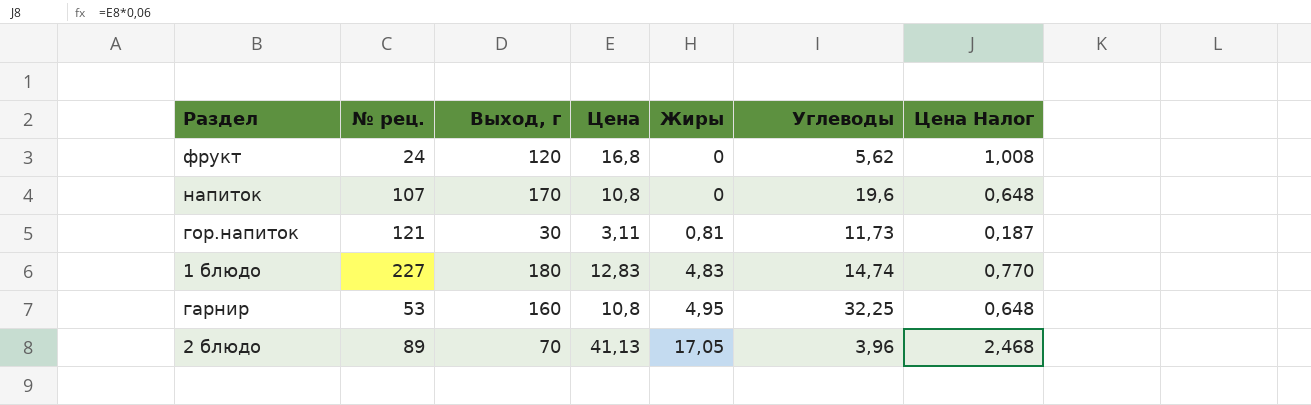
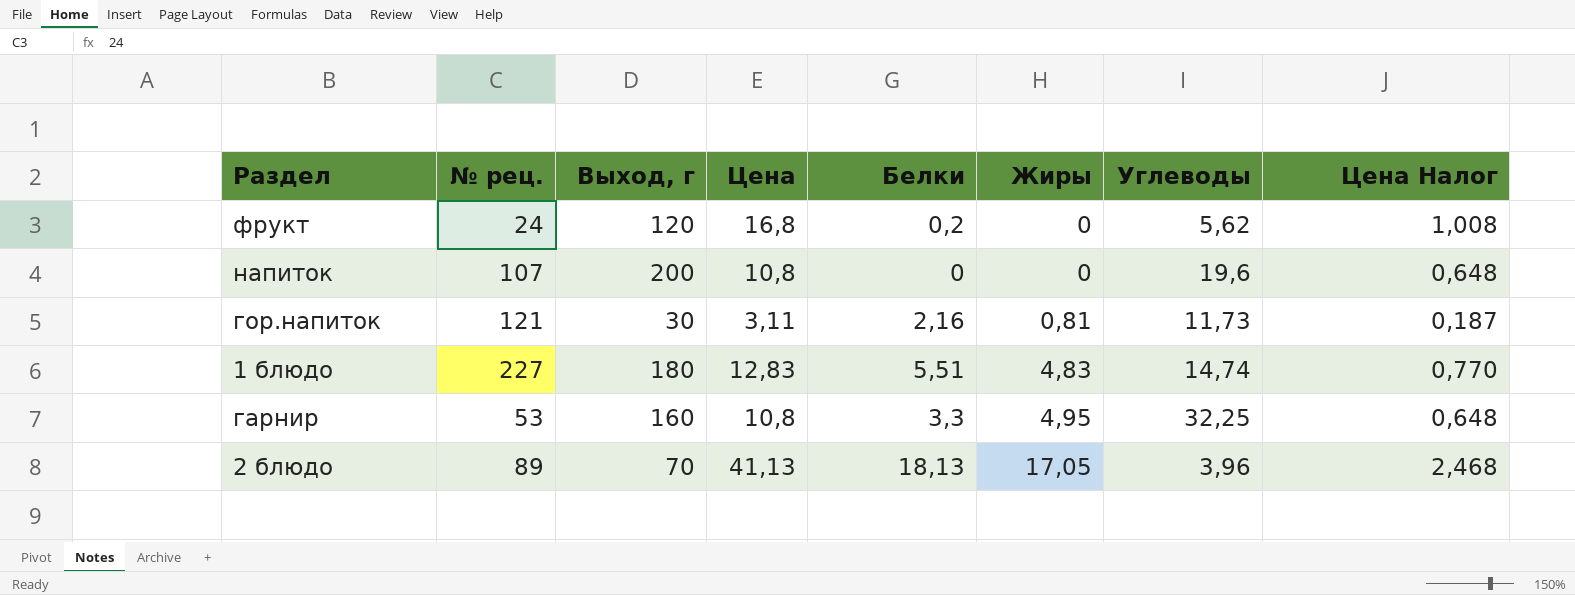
column Белки | position: none -> 5
напиток | Выход, г: 170 -> 200

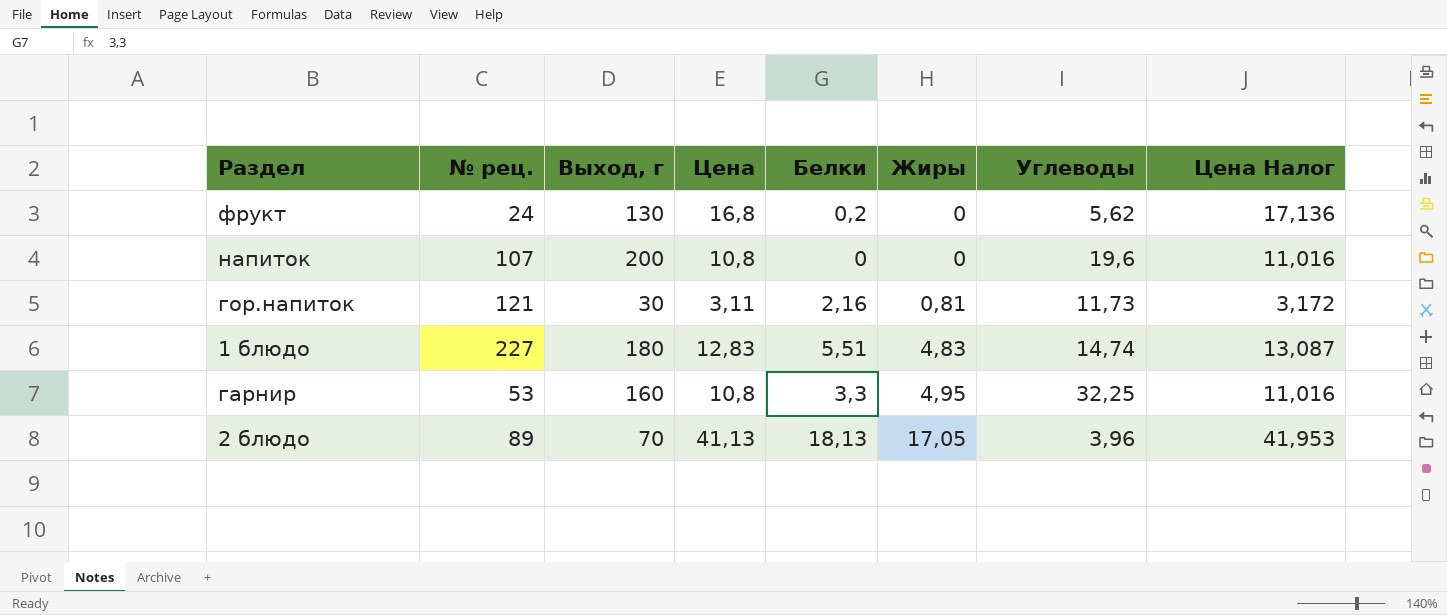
column Цена Налог | formula: [Цена] * 0,06 -> [Цена] * 1,02
фрукт | Выход, г: 120 -> 130

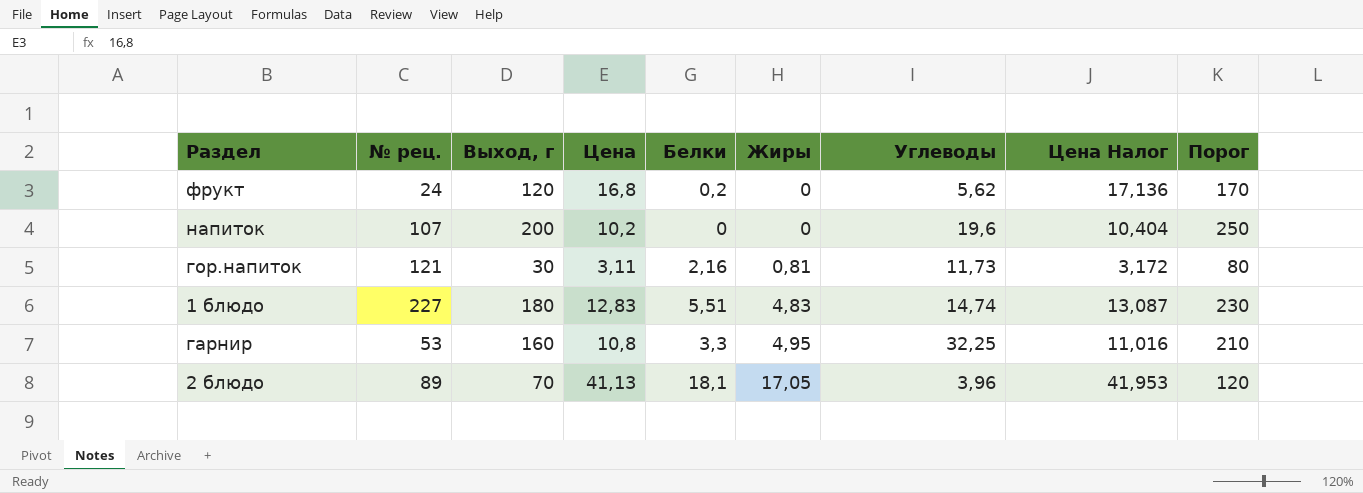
column Порог | formula: none -> [Выход, г] + 50
фрукт | Выход, г: 130 -> 120
напиток | Цена: 10,8 -> 10,2
напиток | Цена Налог: 11,016 -> 10,404
2 блюдо | Белки: 18,13 -> 18,1

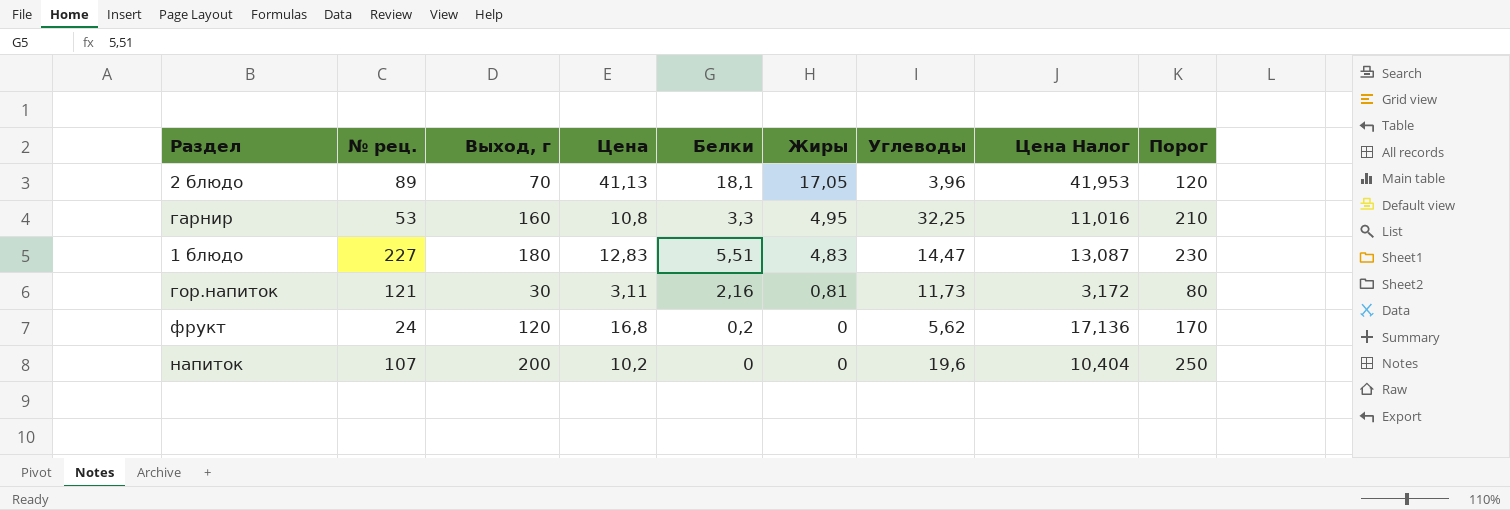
row order: Жиры ascending -> Жиры descending
1 блюдо | Углеводы: 14,74 -> 14,47

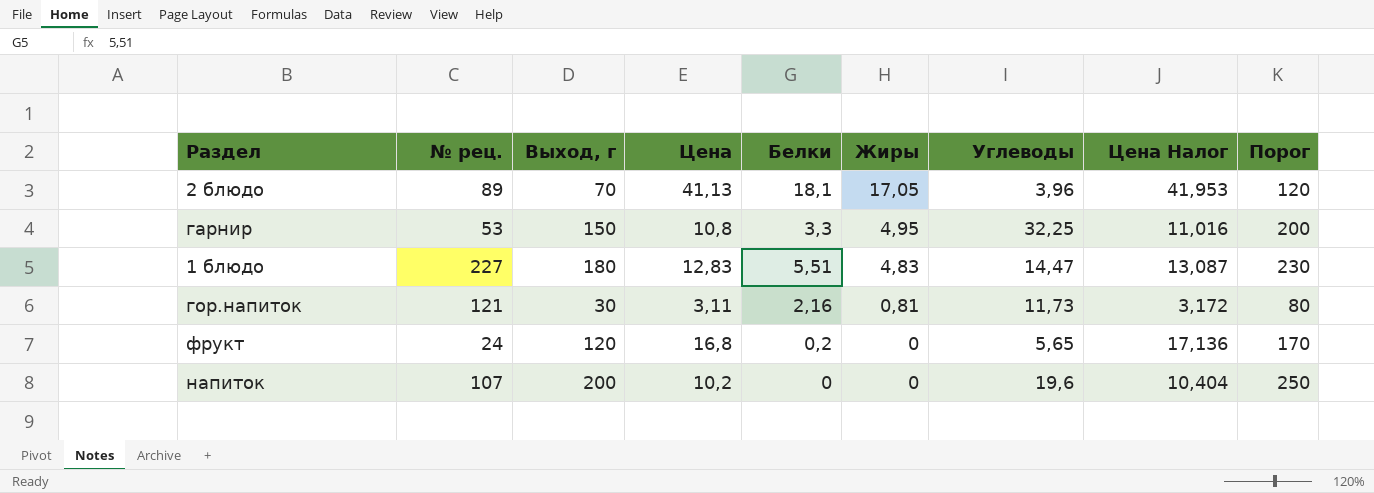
гарнир | Выход, г: 160 -> 150
гарнир | Порог: 210 -> 200
фрукт | Углеводы: 5,62 -> 5,65

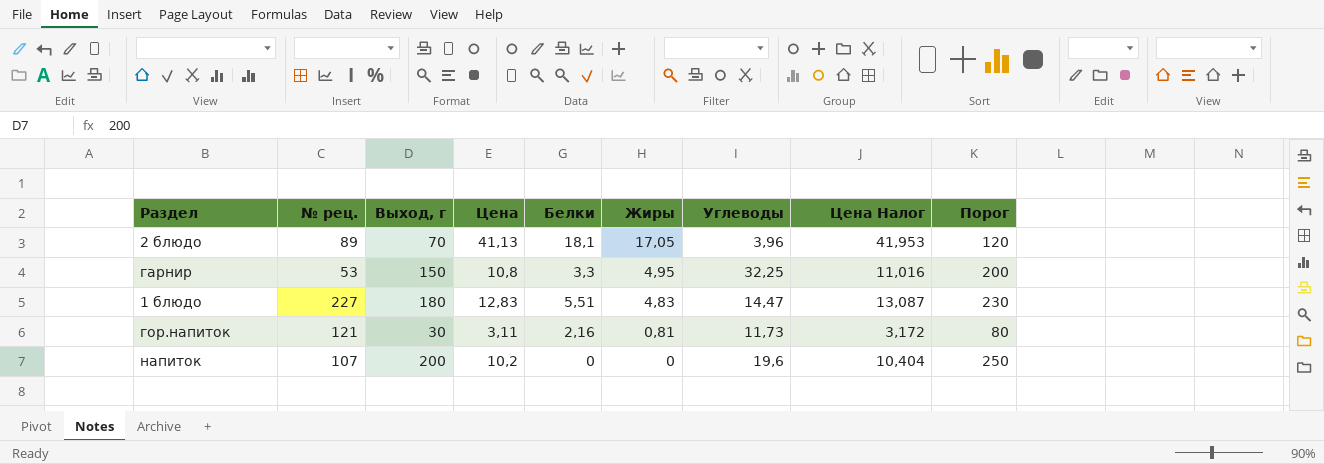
row фрукт: 24 | 120 | 16,8 | 0,2 | 0 | 5,65 | 17,136 | 170 -> none

